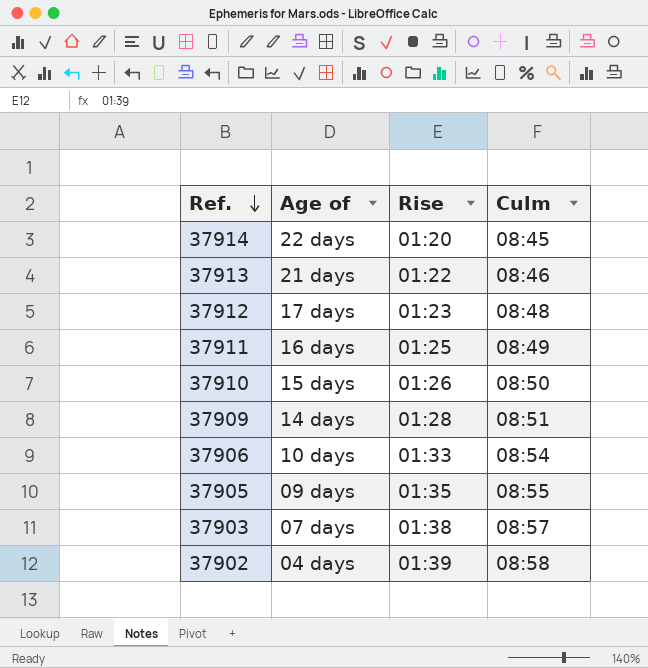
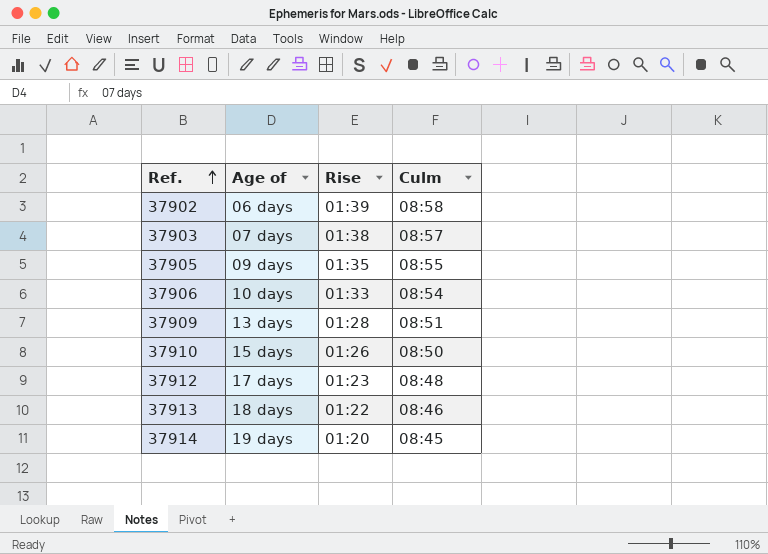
row order: Ref. descending -> Ref. ascending
row 37911: 16 days | 01:25 | 08:49 -> none
37902 | Age of: 04 days -> 06 days
37909 | Age of: 14 days -> 13 days
37913 | Age of: 21 days -> 18 days
37914 | Age of: 22 days -> 19 days

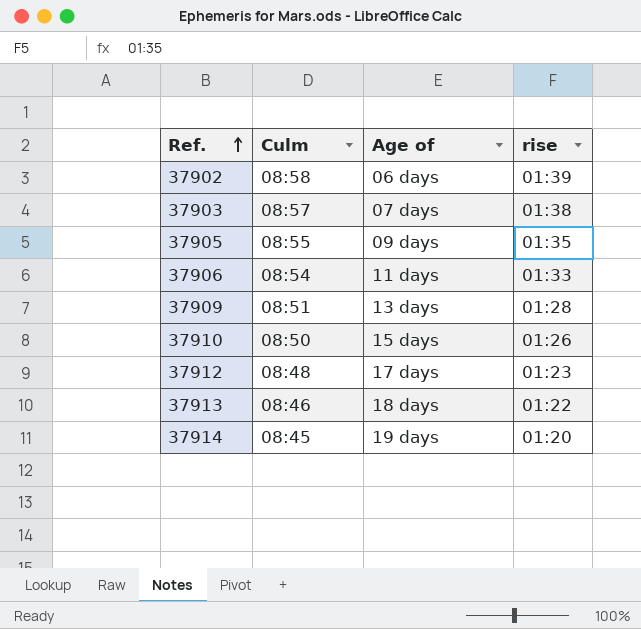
column Culm | position: 4 -> 2
column name: Rise -> rise
37906 | Age of: 10 days -> 11 days

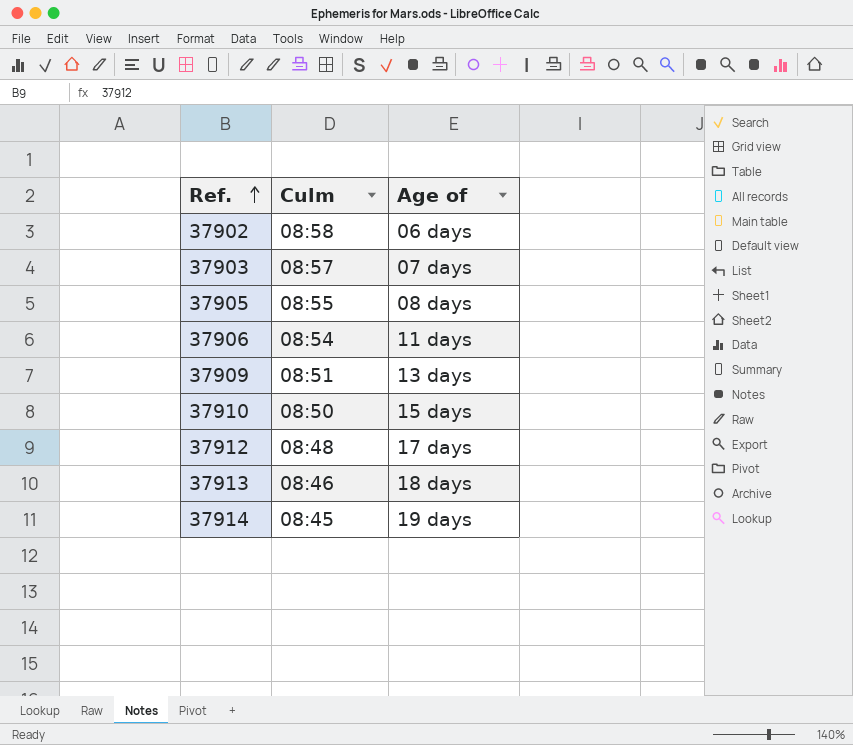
column rise | position: 4 -> none
37905 | Age of: 09 days -> 08 days

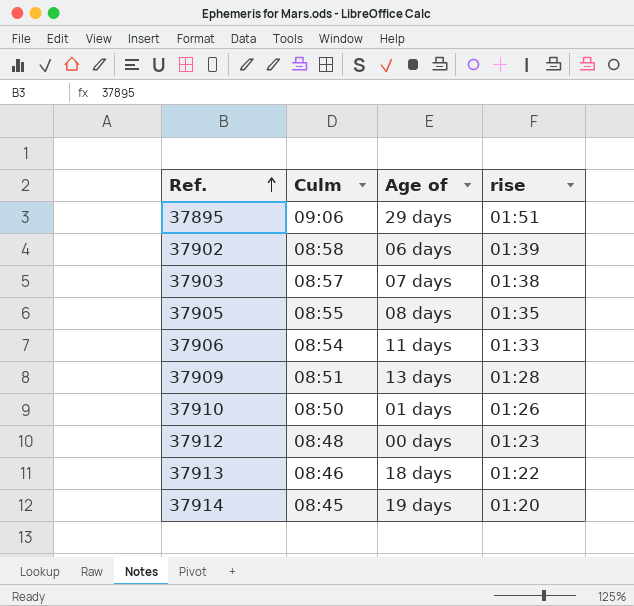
column rise | position: none -> 4
row 37895: none -> 09:06 | 29 days | 01:51
37910 | Age of: 15 days -> 01 days
37912 | Age of: 17 days -> 00 days

